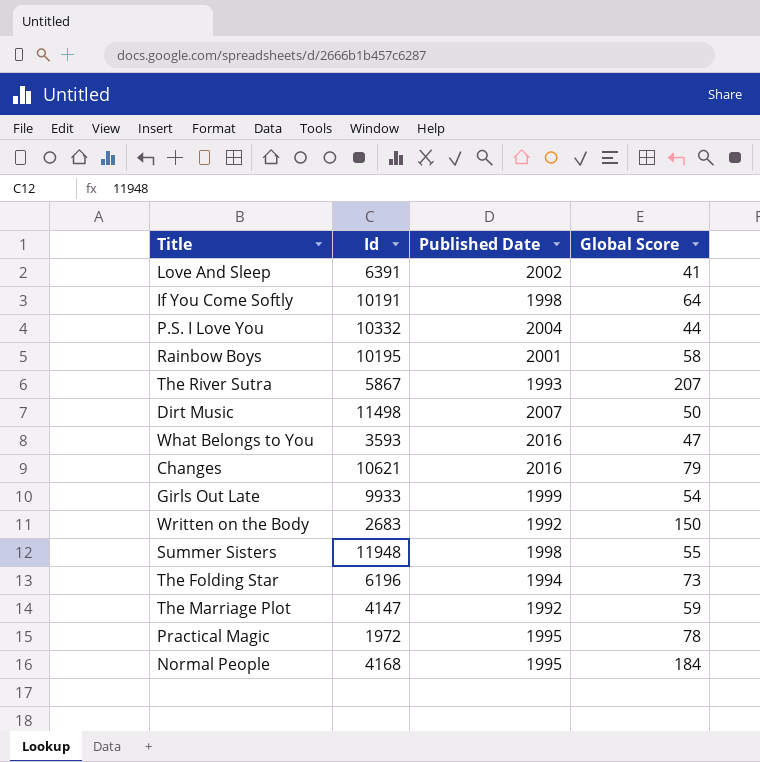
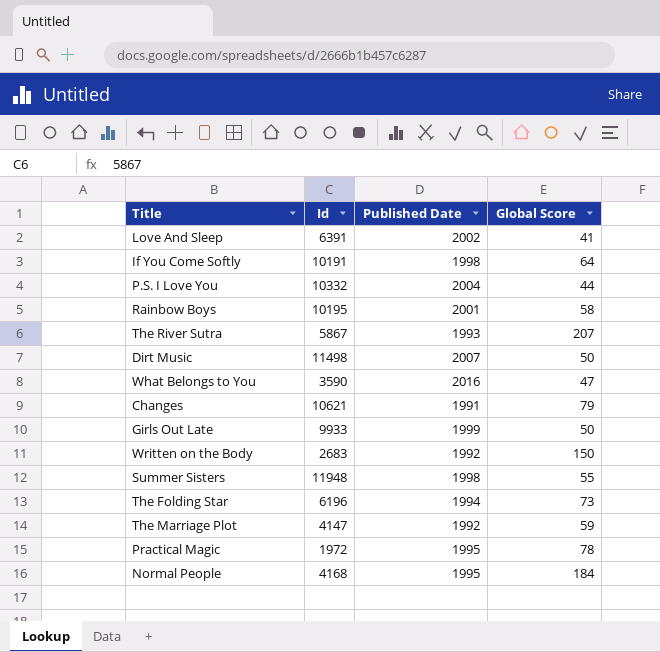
What Belongs to You | Id: 3593 -> 3590
Changes | Published Date: 2016 -> 1991
Girls Out Late | Global Score: 54 -> 50

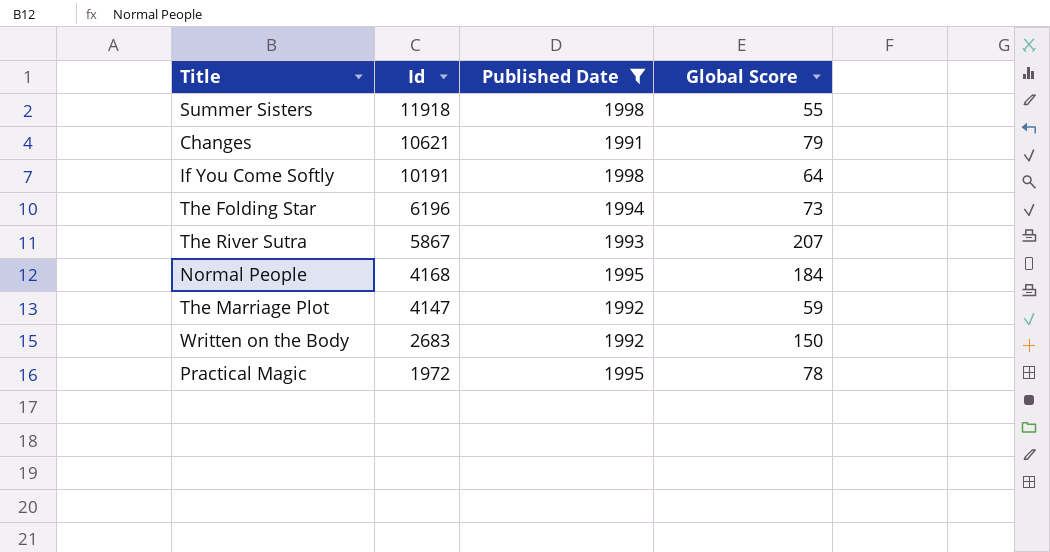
filter: none -> Published Date <= 1998
row order: none -> Id descending
Summer Sisters | Id: 11948 -> 11918

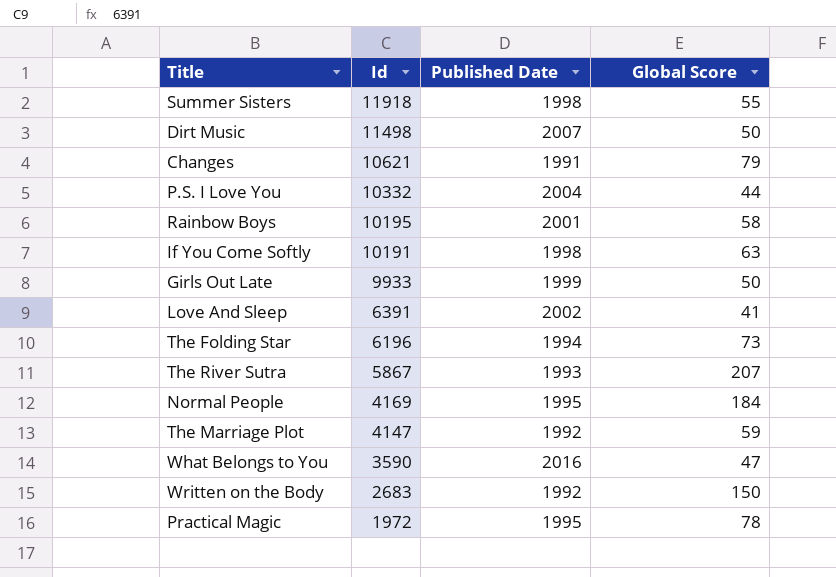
filter: Published Date <= 1998 -> none
If You Come Softly | Global Score: 64 -> 63
Normal People | Id: 4168 -> 4169

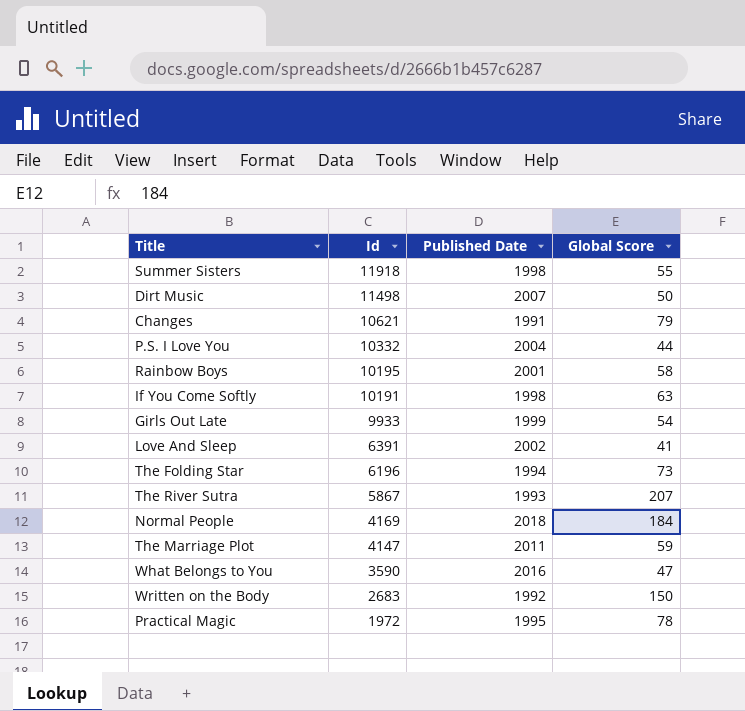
Girls Out Late | Global Score: 50 -> 54
Normal People | Published Date: 1995 -> 2018
The Marriage Plot | Published Date: 1992 -> 2011

